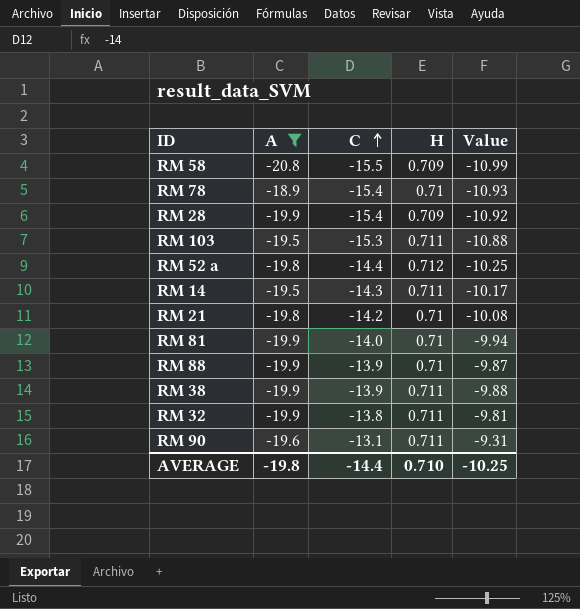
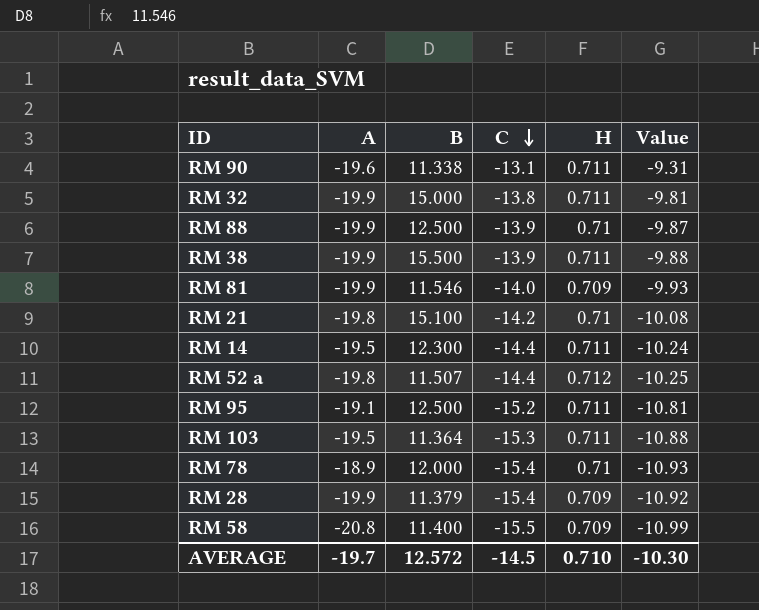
filter: A != -19.1 -> none
row order: C ascending -> C descending
column B | position: none -> 3
RM 81 | H: 0.71 -> 0.709
RM 81 | Value: -9.94 -> -9.93
RM 14 | C: -14.3 -> -14.4
RM 14 | Value: -10.17 -> -10.24
AVERAGE | A: -19.8 -> -19.7
AVERAGE | C: -14.4 -> -14.5
AVERAGE | Value: -10.25 -> -10.30

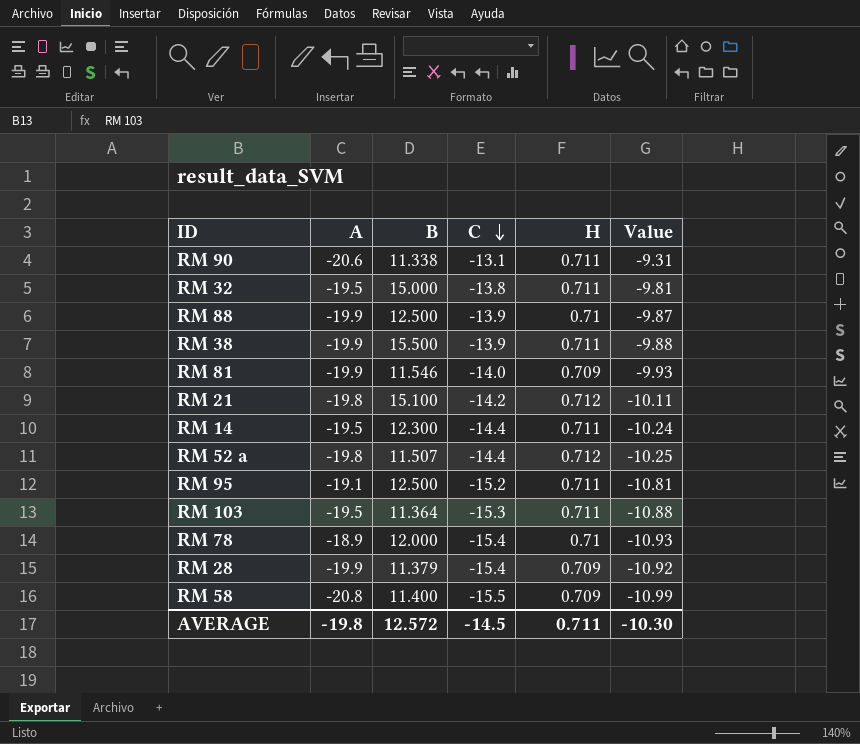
RM 90 | A: -19.6 -> -20.6
RM 32 | A: -19.9 -> -19.5
RM 21 | H: 0.71 -> 0.712
RM 21 | Value: -10.08 -> -10.11
AVERAGE | A: -19.7 -> -19.8
AVERAGE | H: 0.710 -> 0.711

